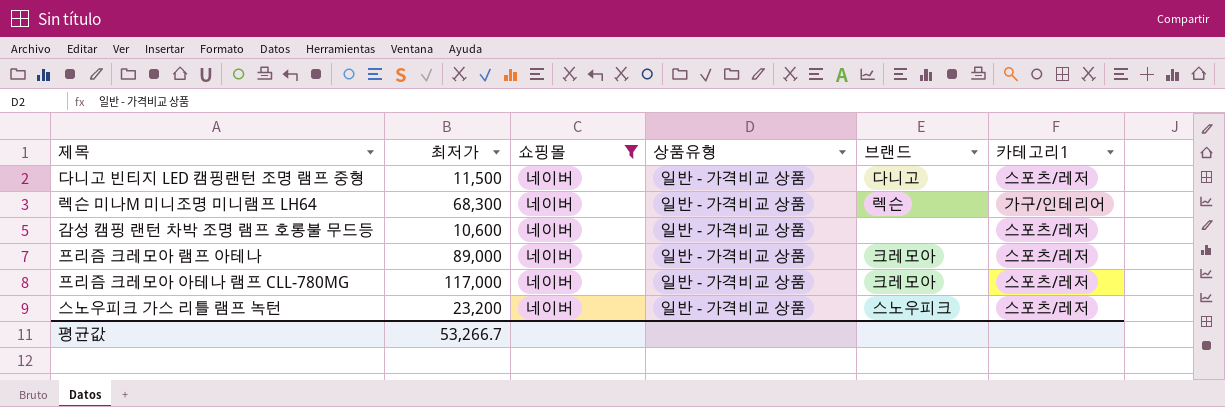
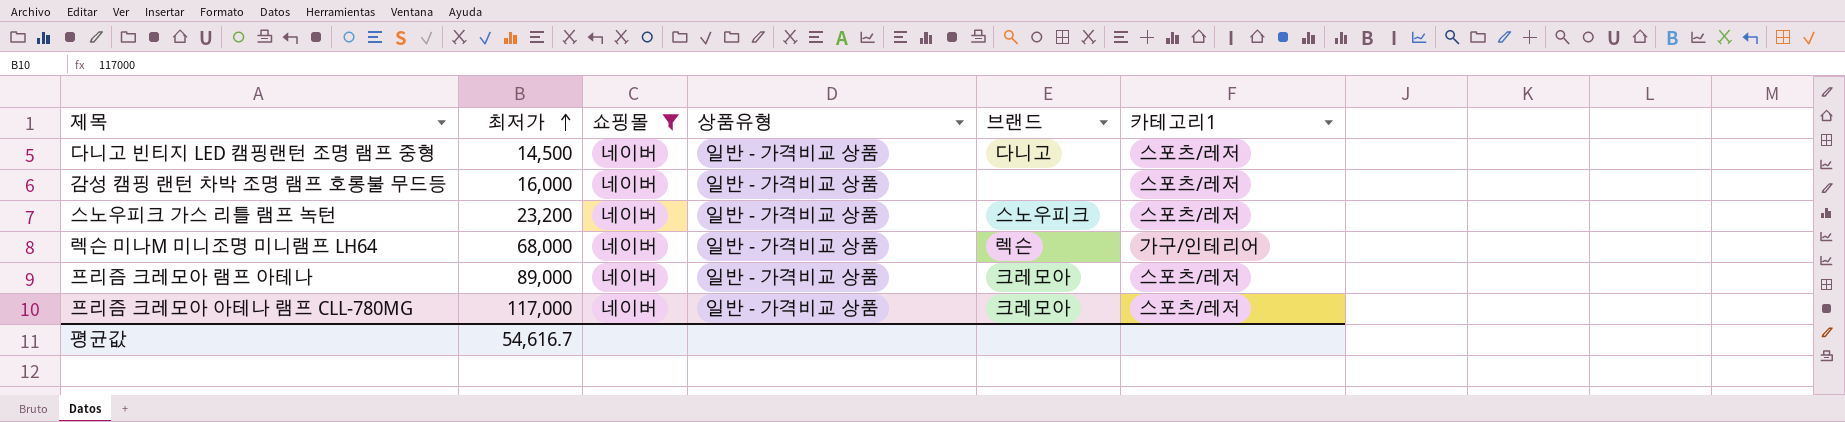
row order: none -> 최저가 ascending
다니고 빈티지 LED 캠핑랜턴 조명 램프 중형 | 최저가: 11,500 -> 14,500
감성 캠핑 랜턴 차박 조명 램프 호롱불 무드등 | 최저가: 10,600 -> 16,000
렉슨 미나M 미니조명 미니램프 LH64 | 최저가: 68,300 -> 68,000
평균값 | 최저가: 53,266.7 -> 54,616.7

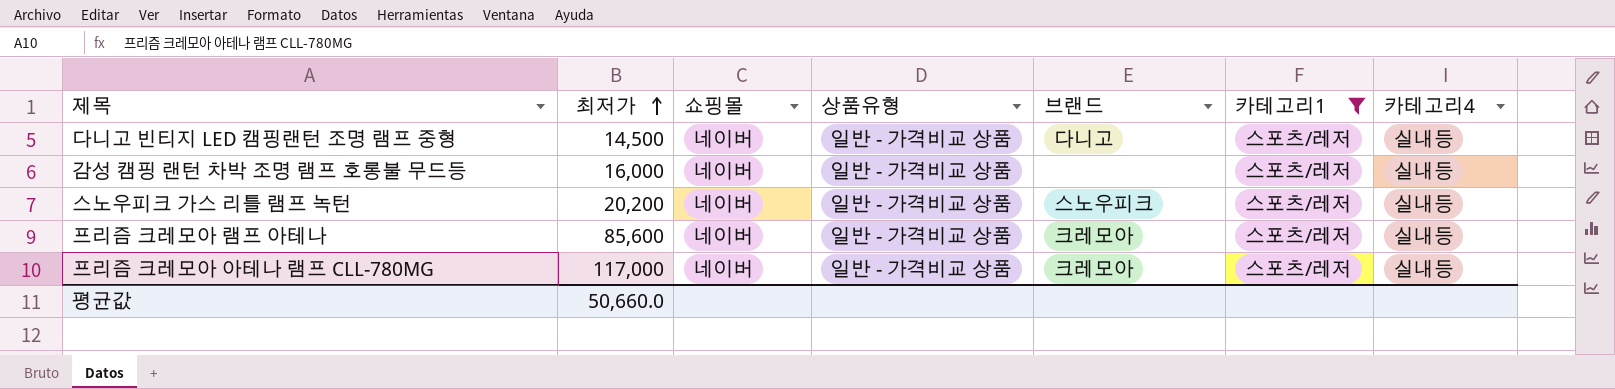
filter: 쇼핑몰 = 네이버 -> 카테고리1 = 스포츠/레저
column 카테고리4 | position: none -> 7
스노우피크 가스 리틀 램프 녹턴 | 최저가: 23,200 -> 20,200
프리즘 크레모아 램프 아테나 | 최저가: 89,000 -> 85,600
평균값 | 최저가: 54,616.7 -> 50,660.0

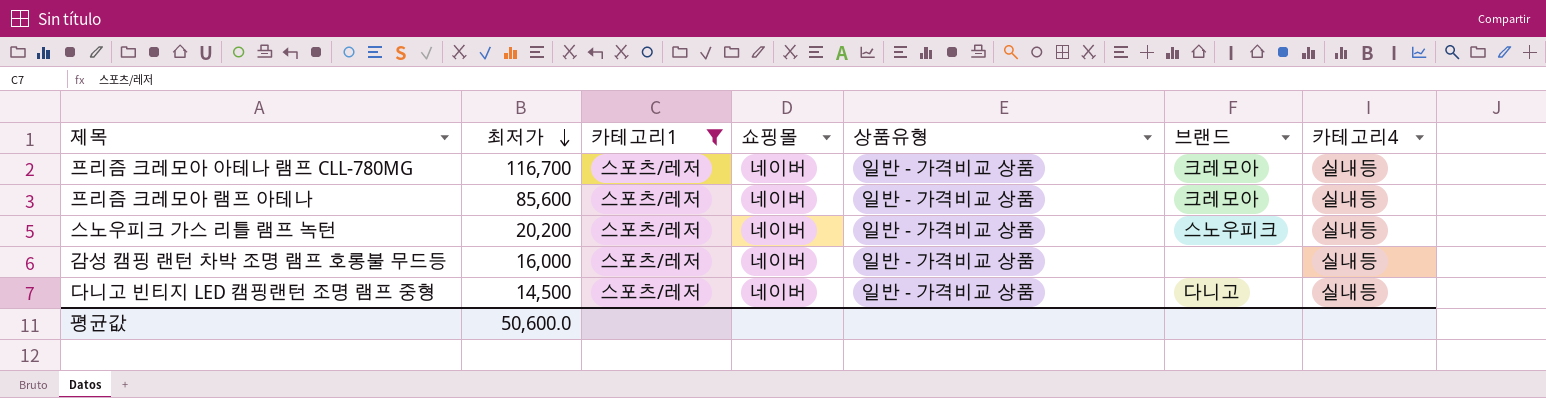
row order: 최저가 ascending -> 최저가 descending
column 카테고리1 | position: 6 -> 3
프리즘 크레모아 아테나 램프 CLL-780MG | 최저가: 117,000 -> 116,700
평균값 | 최저가: 50,660.0 -> 50,600.0

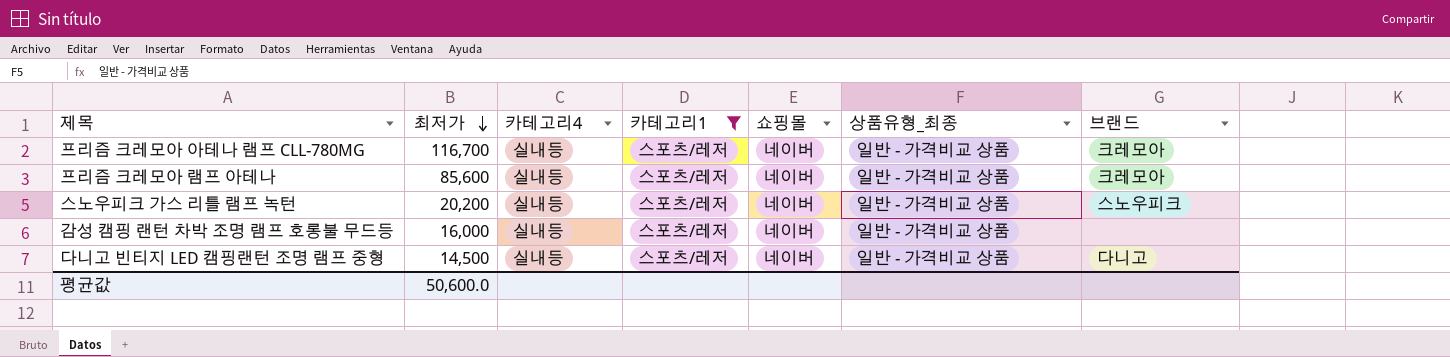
column 카테고리4 | position: 7 -> 3
column name: 상품유형 -> 상품유형_최종

